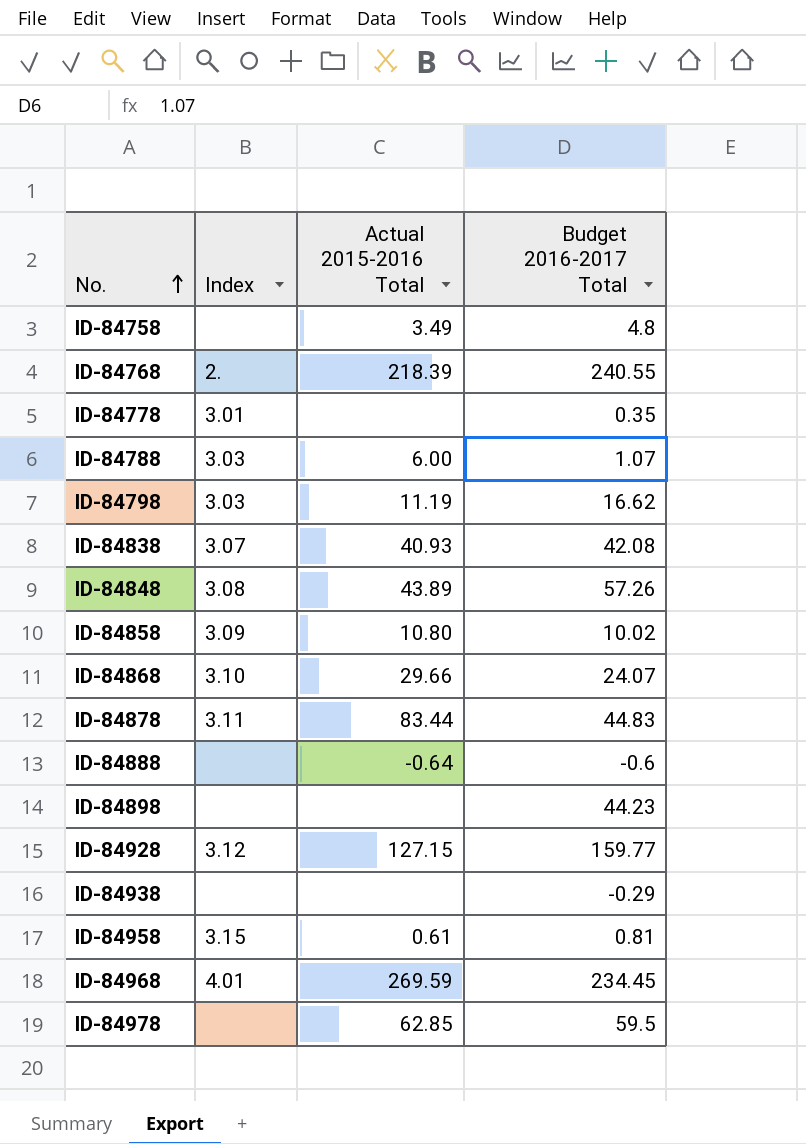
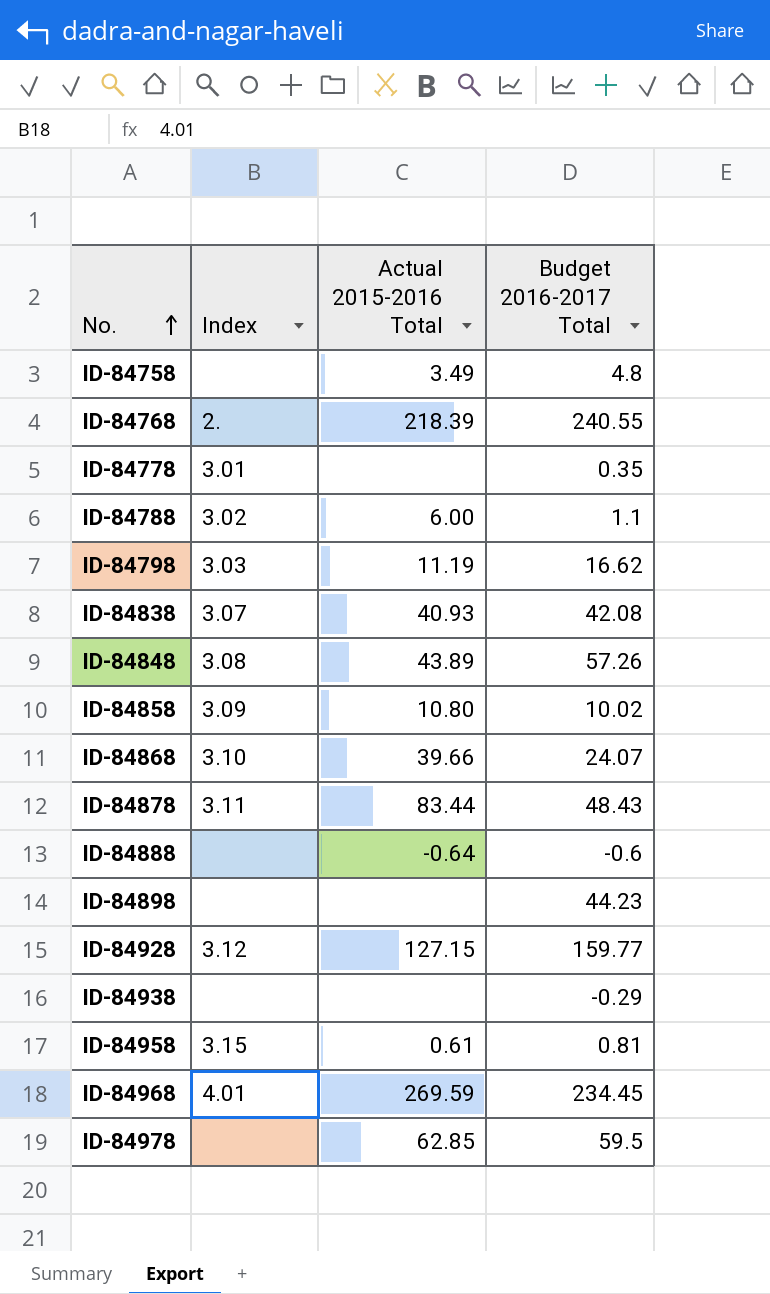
ID-84788 | Index: 3.03 -> 3.02
ID-84788 | Budget 2016-2017 Total: 1.07 -> 1.1
ID-84868 | Actual 2015-2016 Total: 29.66 -> 39.66
ID-84878 | Budget 2016-2017 Total: 44.83 -> 48.43

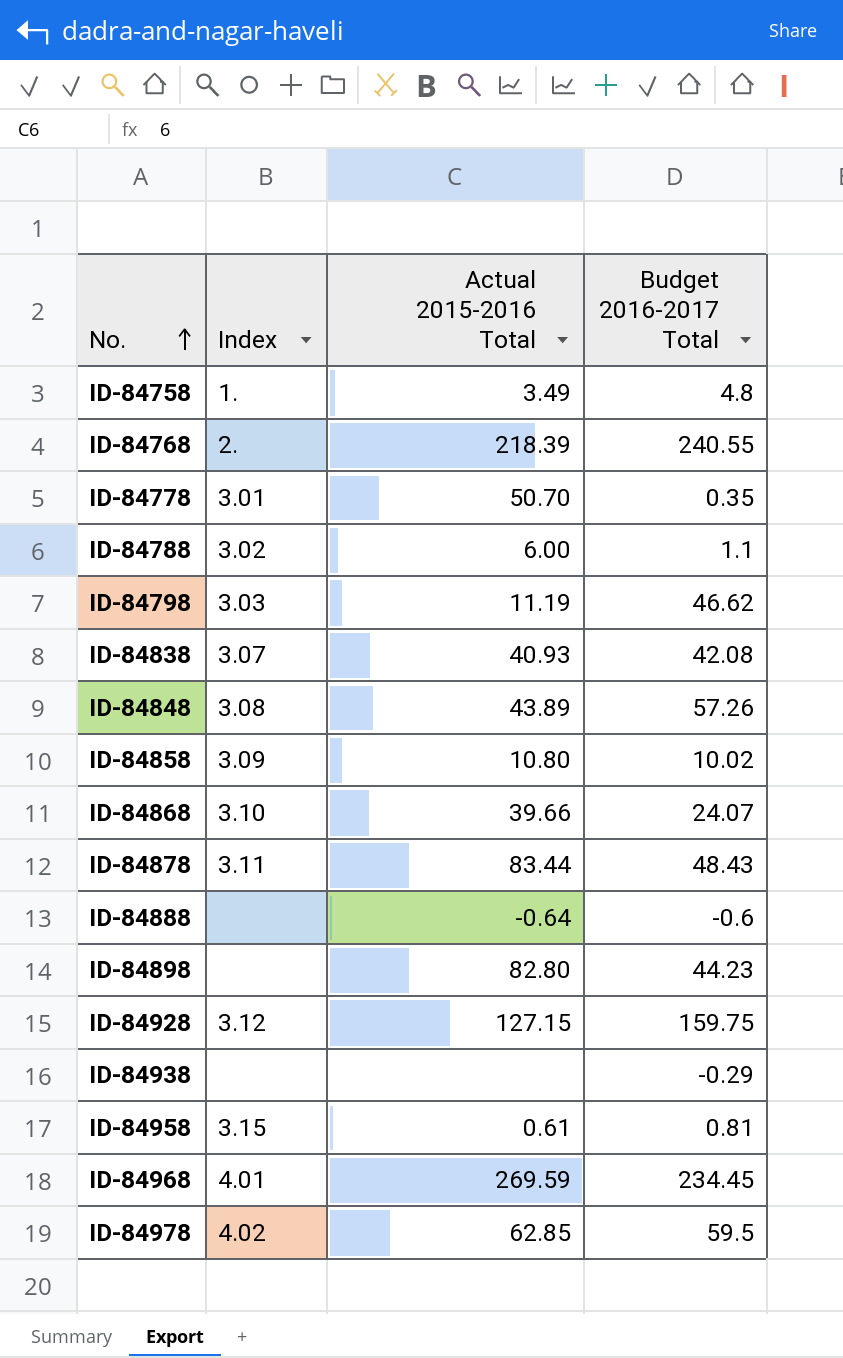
ID-84758 | Index: none -> 1.
ID-84778 | Actual 2015-2016 Total: none -> 50.70
ID-84798 | Budget 2016-2017 Total: 16.62 -> 46.62
ID-84898 | Actual 2015-2016 Total: none -> 82.80
ID-84928 | Budget 2016-2017 Total: 159.77 -> 159.75
ID-84978 | Index: none -> 4.02

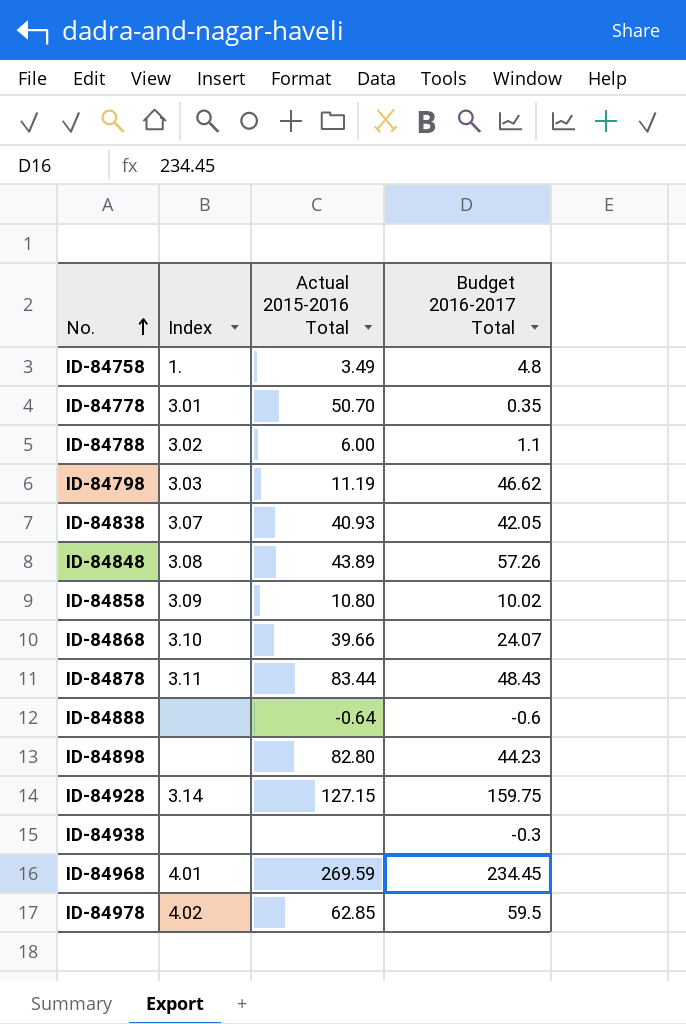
row ID-84768: 2. | 218.39 | 240.55 -> none
row ID-84958: 3.15 | 0.61 | 0.81 -> none
ID-84838 | Budget 2016-2017 Total: 42.08 -> 42.05
ID-84928 | Index: 3.12 -> 3.14
ID-84938 | Budget 2016-2017 Total: -0.29 -> -0.3

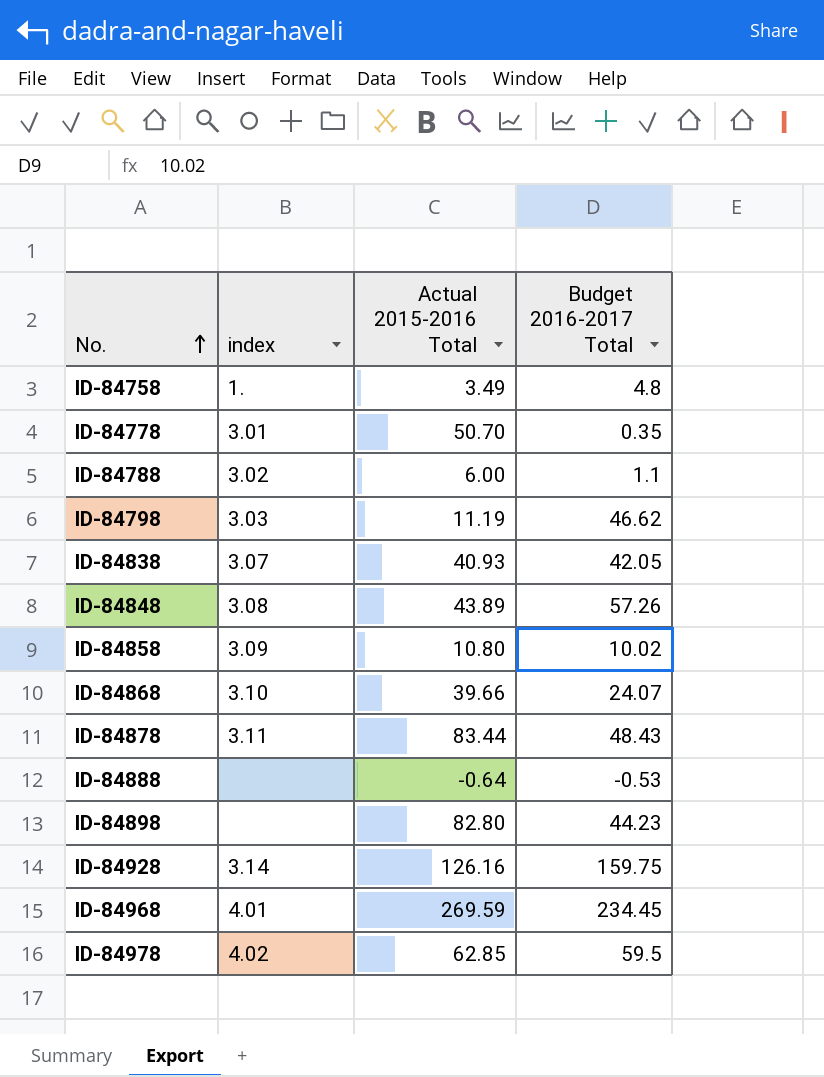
column name: Index -> index
row ID-84938: none | none | -0.3 -> none
ID-84888 | Budget 2016-2017 Total: -0.6 -> -0.53
ID-84928 | Actual 2015-2016 Total: 127.15 -> 126.16

